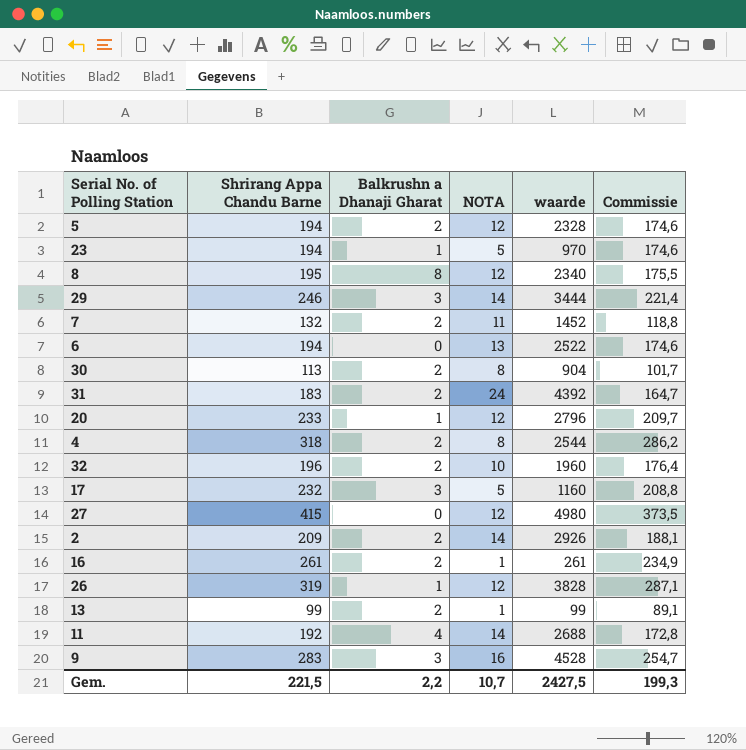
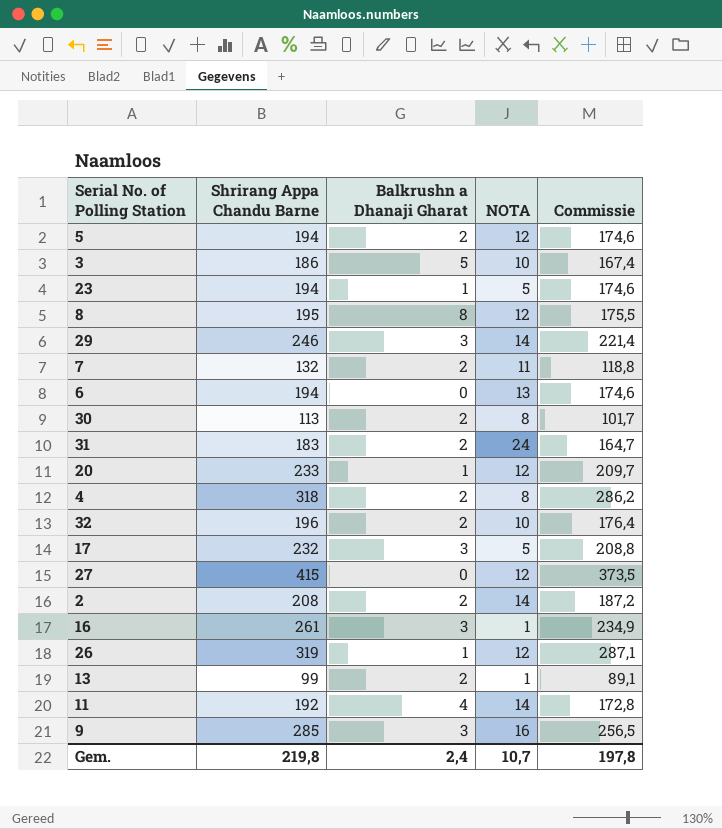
column waarde | formula: [Shrirang Appa Chandu Barne] * [NOTA] -> none
row 3: none -> 186 | 5 | 10 | 167,4
2 | Shrirang Appa Chandu Barne: 209 -> 208
2 | Commissie: 188,1 -> 187,2
16 | Balkrushn a Dhanaji Gharat: 2 -> 3
9 | Shrirang Appa Chandu Barne: 283 -> 285
9 | Commissie: 254,7 -> 256,5
Gem. | Shrirang Appa Chandu Barne: 221,5 -> 219,8
Gem. | Balkrushn a Dhanaji Gharat: 2,2 -> 2,4
Gem. | Commissie: 199,3 -> 197,8

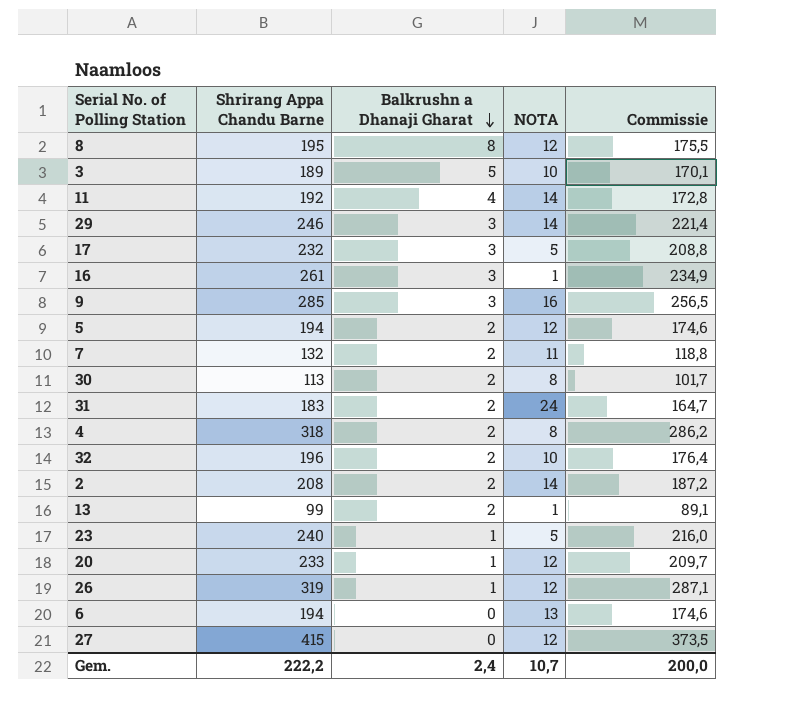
row order: none -> Balkrushn a Dhanaji Gharat descending
3 | Shrirang Appa Chandu Barne: 186 -> 189
3 | Commissie: 167,4 -> 170,1
23 | Shrirang Appa Chandu Barne: 194 -> 240
23 | Commissie: 174,6 -> 216,0
Gem. | Shrirang Appa Chandu Barne: 219,8 -> 222,2
Gem. | Commissie: 197,8 -> 200,0

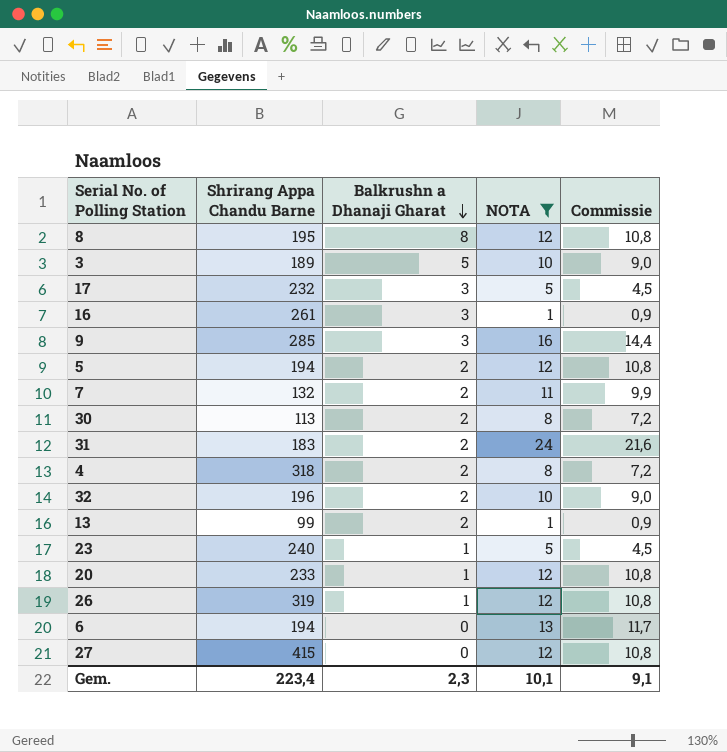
filter: none -> NOTA != 14
column Commissie | formula: [Shrirang Appa Chandu Barne] * 0,9 -> [NOTA] * 0,9
Gem. | Shrirang Appa Chandu Barne: 222,2 -> 223,4
Gem. | Balkrushn a Dhanaji Gharat: 2,4 -> 2,3
Gem. | NOTA: 10,7 -> 10,1
Gem. | Commissie: 200,0 -> 9,1

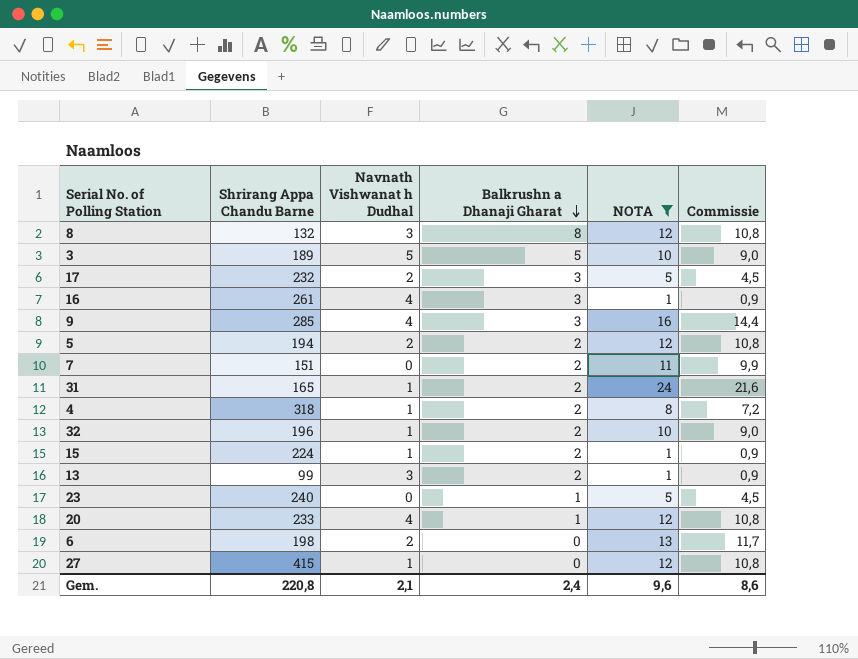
column Navnath Vishwanat h Dudhal | position: none -> 3
row 30: 113 | 2 | 8 | 7,2 -> none
row 26: 319 | 1 | 12 | 10,8 -> none
8 | Shrirang Appa Chandu Barne: 195 -> 132
7 | Shrirang Appa Chandu Barne: 132 -> 151
31 | Shrirang Appa Chandu Barne: 183 -> 165
row 15: none -> 224 | 1 | 2 | 1 | 0,9
6 | Shrirang Appa Chandu Barne: 194 -> 198
Gem. | Shrirang Appa Chandu Barne: 223,4 -> 220,8
Gem. | Balkrushn a Dhanaji Gharat: 2,3 -> 2,4
Gem. | NOTA: 10,1 -> 9,6
Gem. | Commissie: 9,1 -> 8,6

